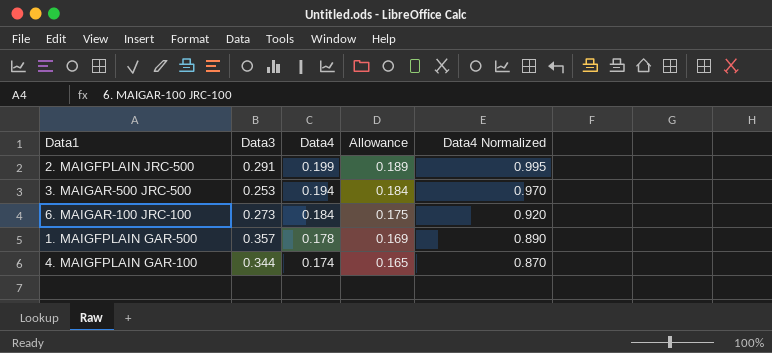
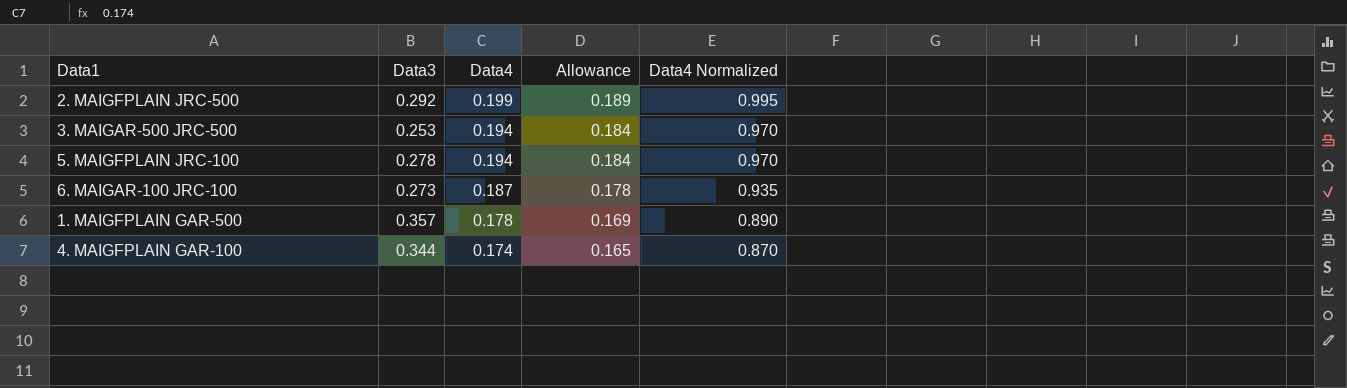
2. MAIGFPLAIN JRC-500 | Data3: 0.291 -> 0.292
row 5. MAIGFPLAIN JRC-100: none -> 0.278 | 0.194 | 0.184 | 0.970
6. MAIGAR-100 JRC-100 | Data4: 0.184 -> 0.187
6. MAIGAR-100 JRC-100 | Allowance: 0.175 -> 0.178
6. MAIGAR-100 JRC-100 | Data4 Normalized: 0.920 -> 0.935

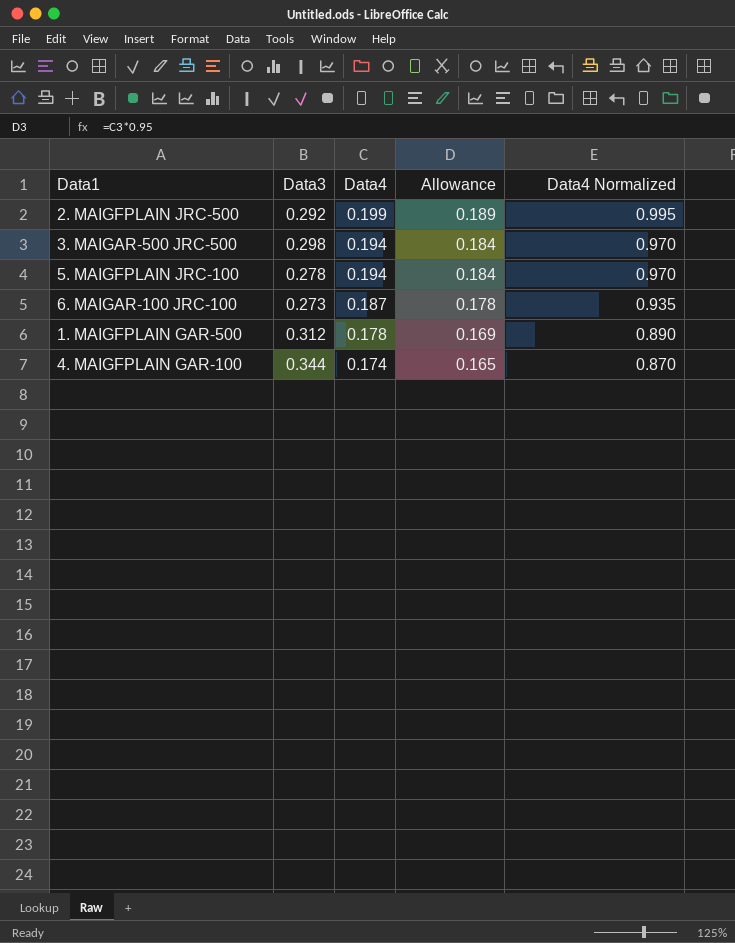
3. MAIGAR-500 JRC-500 | Data3: 0.253 -> 0.298
1. MAIGFPLAIN GAR-500 | Data3: 0.357 -> 0.312

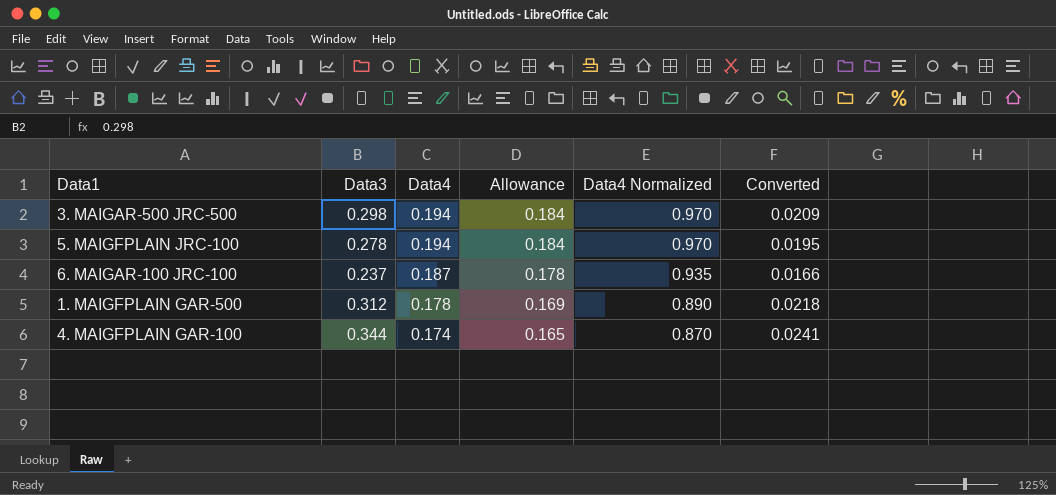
column Converted | formula: none -> [Data3] * 0.07
row 2. MAIGFPLAIN JRC-500: 0.292 | 0.199 | 0.189 | 0.995 -> none
6. MAIGAR-100 JRC-100 | Data3: 0.273 -> 0.237

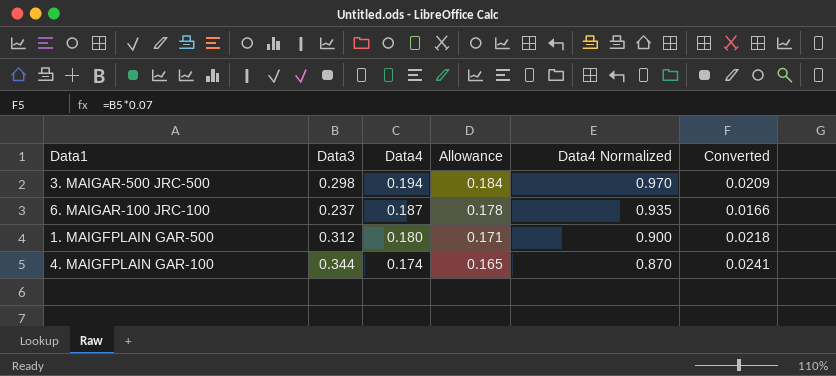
row 5. MAIGFPLAIN JRC-100: 0.278 | 0.194 | 0.184 | 0.970 | 0.0195 -> none
1. MAIGFPLAIN GAR-500 | Data4: 0.178 -> 0.180
1. MAIGFPLAIN GAR-500 | Allowance: 0.169 -> 0.171
1. MAIGFPLAIN GAR-500 | Data4 Normalized: 0.890 -> 0.900

